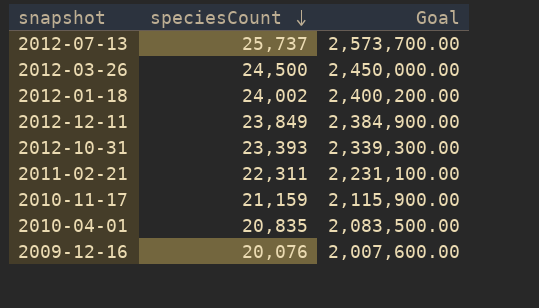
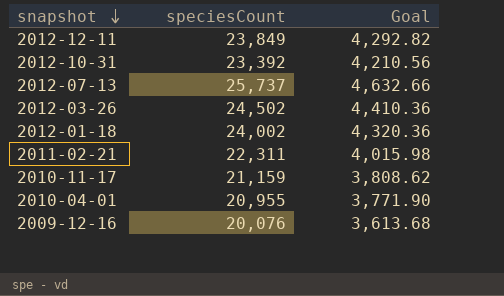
row order: speciesCount descending -> snapshot descending
column Goal | formula: [speciesCount] * 100 -> [speciesCount] * 0.18
2012-10-31 | speciesCount: 23,393 -> 23,392
2012-03-26 | speciesCount: 24,500 -> 24,502
2010-04-01 | speciesCount: 20,835 -> 20,955

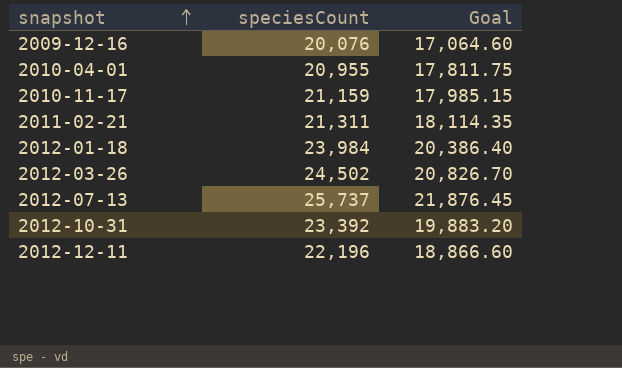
row order: snapshot descending -> snapshot ascending
column Goal | formula: [speciesCount] * 0.18 -> [speciesCount] * 0.85
2011-02-21 | speciesCount: 22,311 -> 21,311
2012-01-18 | speciesCount: 24,002 -> 23,984
2012-12-11 | speciesCount: 23,849 -> 22,196

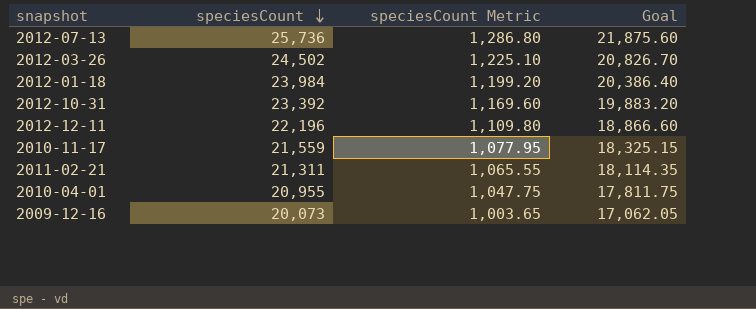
row order: snapshot ascending -> speciesCount descending
column speciesCount Metric | formula: none -> [speciesCount] * 0.05
2012-07-13 | speciesCount: 25,737 -> 25,736
2012-07-13 | Goal: 21,876.45 -> 21,875.60
2010-11-17 | speciesCount: 21,159 -> 21,559
2010-11-17 | Goal: 17,985.15 -> 18,325.15
2009-12-16 | speciesCount: 20,076 -> 20,073
2009-12-16 | Goal: 17,064.60 -> 17,062.05

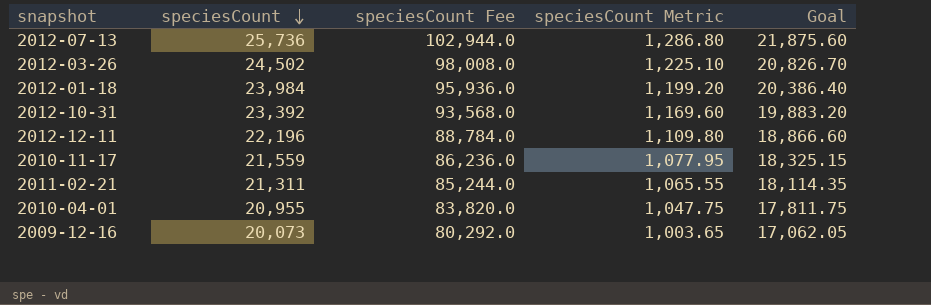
column speciesCount Fee | formula: none -> [speciesCount] * 4

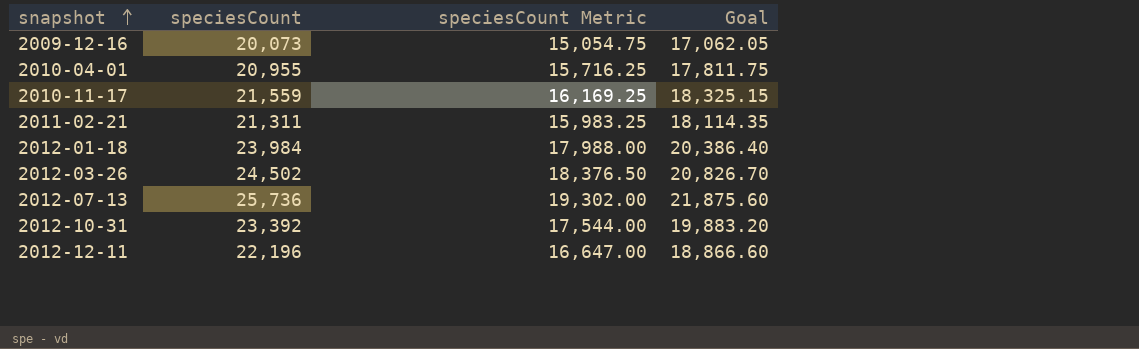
row order: speciesCount descending -> snapshot ascending
column speciesCount Fee | formula: [speciesCount] * 4 -> none
column speciesCount Metric | formula: [speciesCount] * 0.05 -> [speciesCount] * 0.75

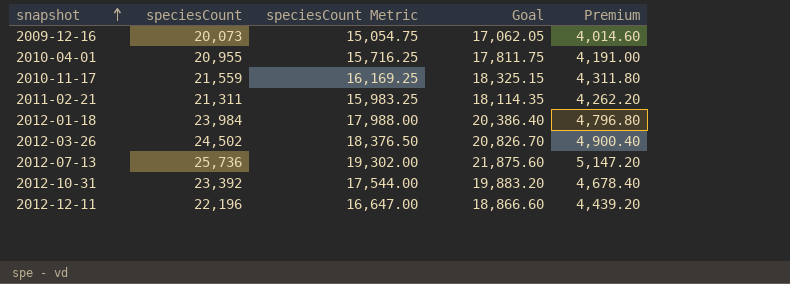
column Premium | formula: none -> [speciesCount] * 0.2

